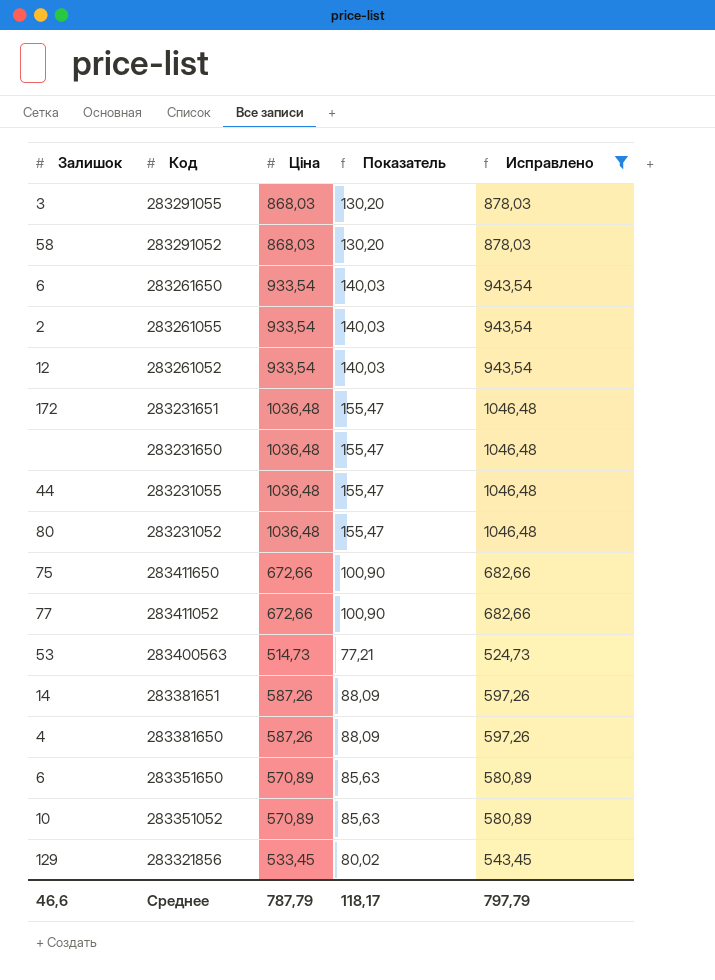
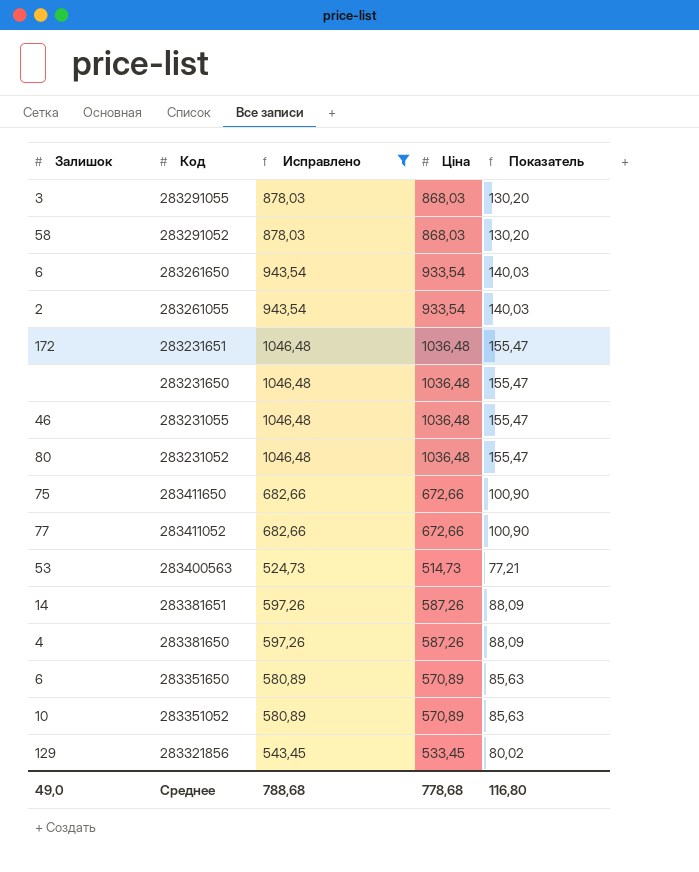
column Исправлено | position: 5 -> 3
row 283261052: 12 | 933,54 | 140,03 | 943,54 -> none
283231055 | Залишок: 44 -> 46
Среднее | Залишок: 46,6 -> 49,0
Среднее | Исправлено: 797,79 -> 788,68
Среднее | Ціна: 787,79 -> 778,68
Среднее | Показатель: 118,17 -> 116,80

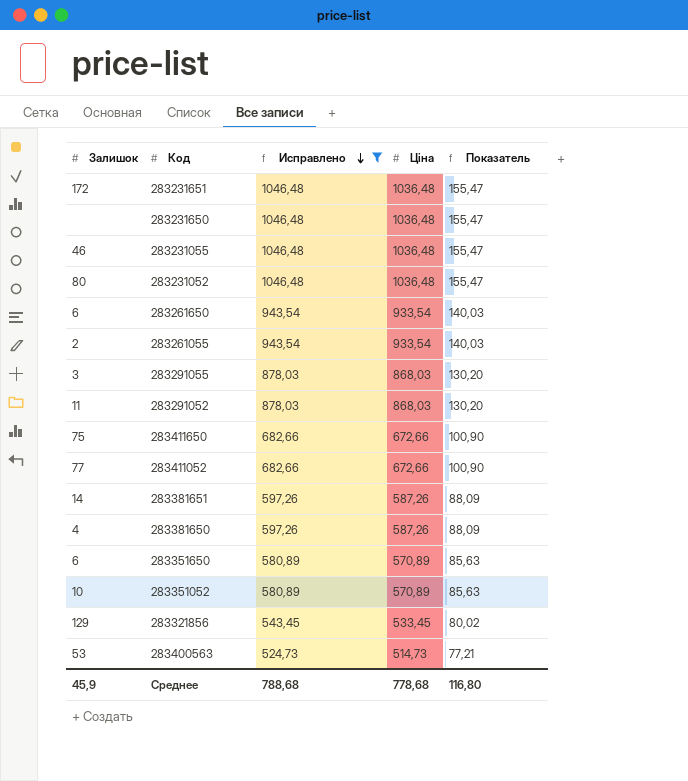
row order: none -> Исправлено descending
283291052 | Залишок: 58 -> 11
Среднее | Залишок: 49,0 -> 45,9

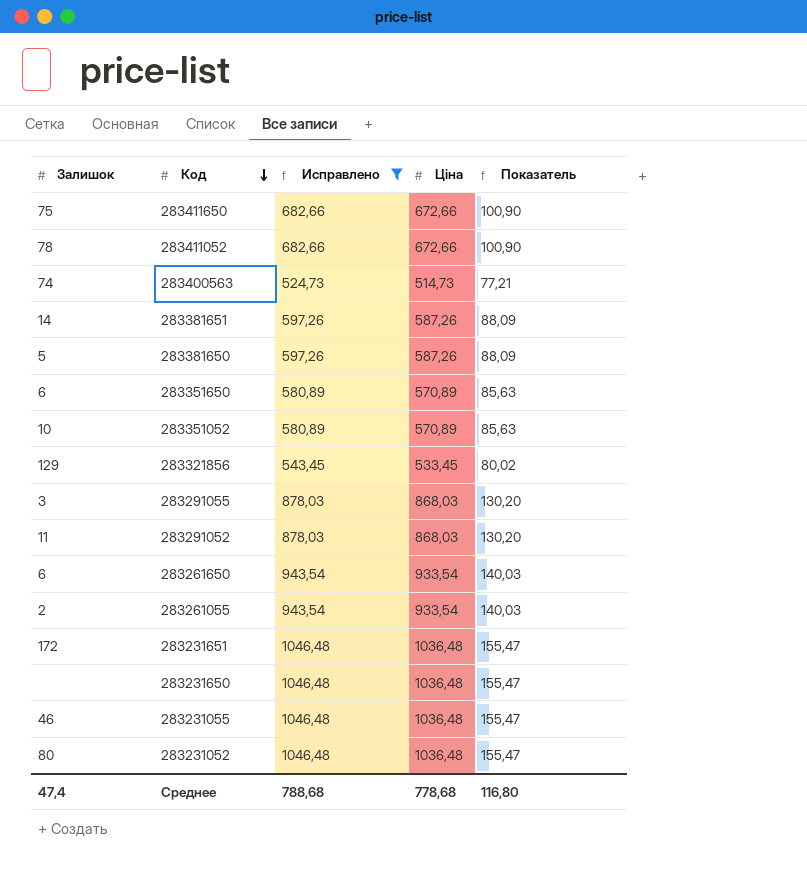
row order: Исправлено descending -> Код descending
283411052 | Залишок: 77 -> 78
283400563 | Залишок: 53 -> 74
283381650 | Залишок: 4 -> 5
Среднее | Залишок: 45,9 -> 47,4

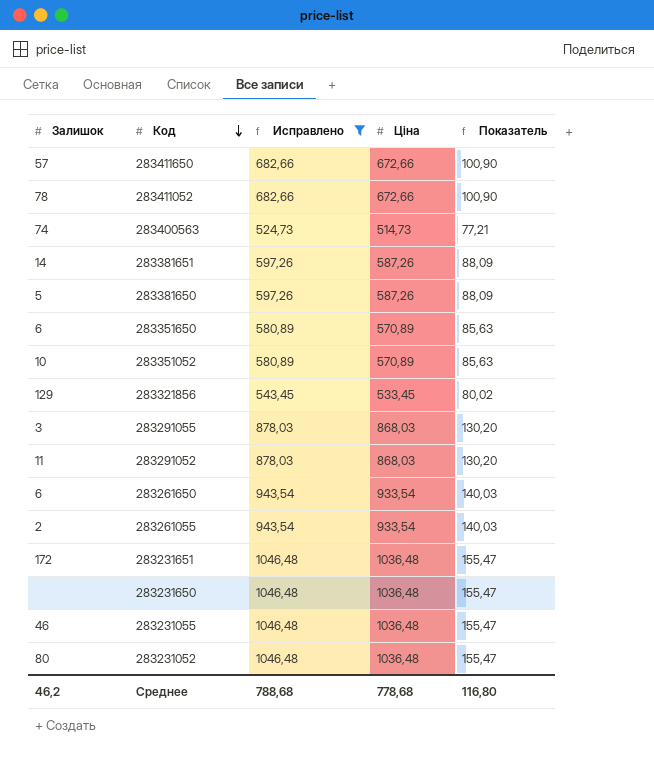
283411650 | Залишок: 75 -> 57
Среднее | Залишок: 47,4 -> 46,2

